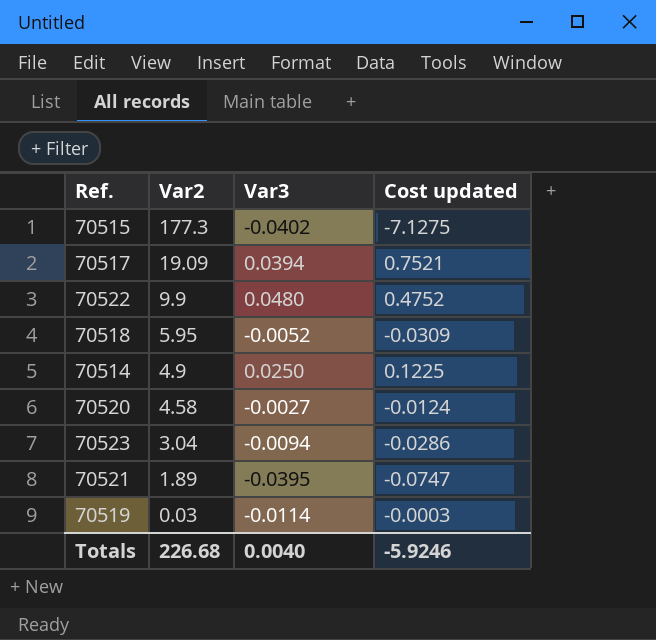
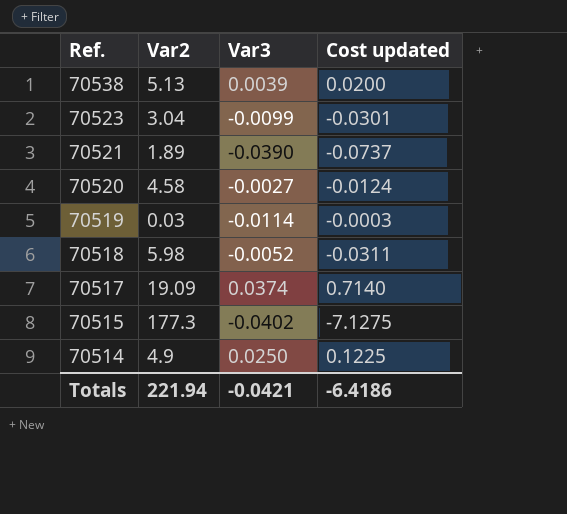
row order: Var2 descending -> Ref. descending
row 70522: 9.9 | 0.0480 | 0.4752 -> none
row 70538: none -> 5.13 | 0.0039 | 0.0200
70523 | Var3: -0.0094 -> -0.0099
70523 | Cost updated: -0.0286 -> -0.0301
70521 | Var3: -0.0395 -> -0.0390
70521 | Cost updated: -0.0747 -> -0.0737
70518 | Var2: 5.95 -> 5.98
70518 | Cost updated: -0.0309 -> -0.0311
70517 | Var3: 0.0394 -> 0.0374
70517 | Cost updated: 0.7521 -> 0.7140
Totals | Var2: 226.68 -> 221.94
Totals | Var3: 0.0040 -> -0.0421
Totals | Cost updated: -5.9246 -> -6.4186

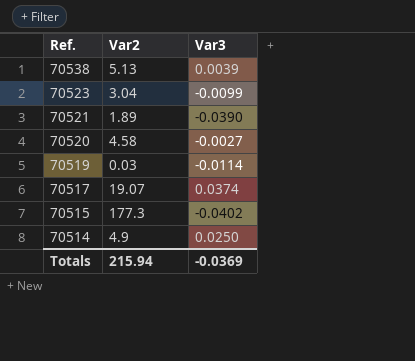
column Cost updated | formula: [Var2] * [Var3] -> none
row 70518: 5.98 | -0.0052 | -0.0311 -> none
70517 | Var2: 19.09 -> 19.07
Totals | Var2: 221.94 -> 215.94
Totals | Var3: -0.0421 -> -0.0369

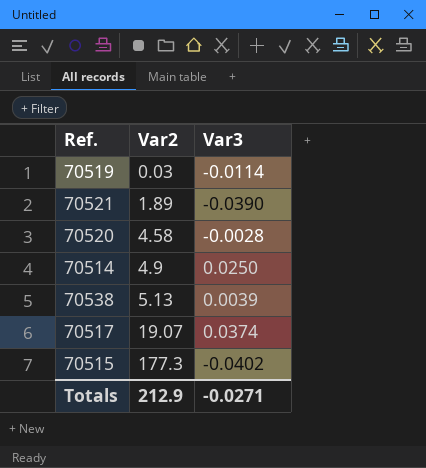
row order: Ref. descending -> Var2 ascending
row 70523: 3.04 | -0.0099 -> none
70520 | Var3: -0.0027 -> -0.0028
Totals | Var2: 215.94 -> 212.9
Totals | Var3: -0.0369 -> -0.0271

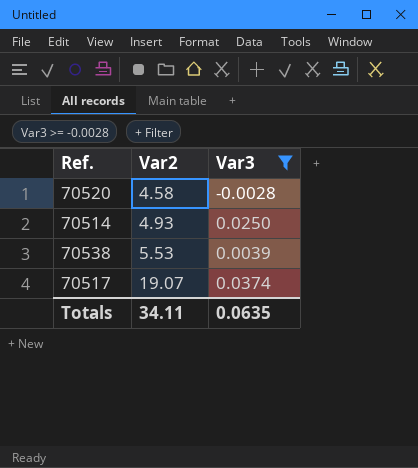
filter: none -> Var3 >= -0.0028
70514 | Var2: 4.9 -> 4.93
70538 | Var2: 5.13 -> 5.53
Totals | Var2: 212.9 -> 34.11
Totals | Var3: -0.0271 -> 0.0635

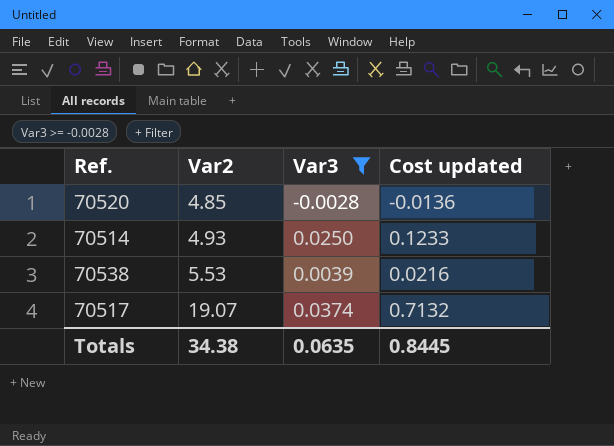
column Cost updated | formula: none -> [Var2] * [Var3]
70520 | Var2: 4.58 -> 4.85
Totals | Var2: 34.11 -> 34.38

